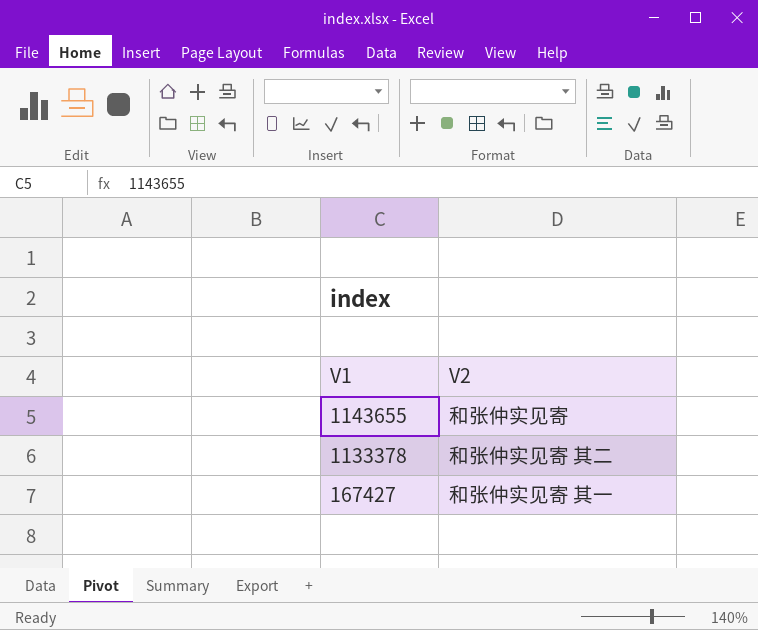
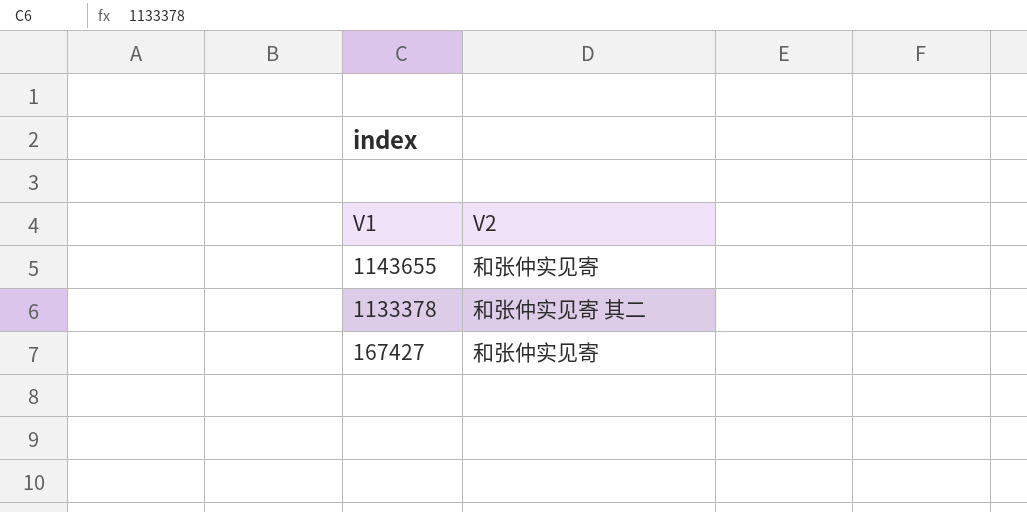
167427 | V2: 和张仲实见寄 其一 -> 和张仲实见寄

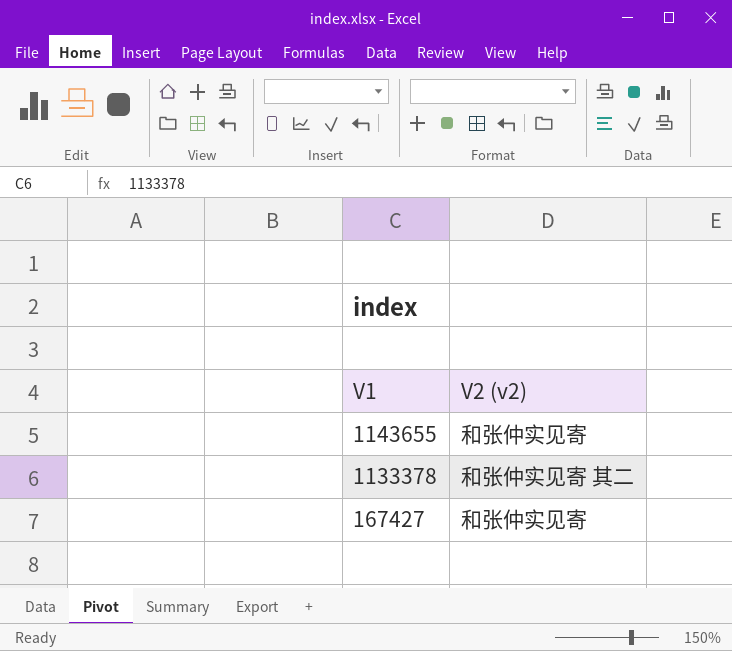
column name: V2 -> V2 (v2)

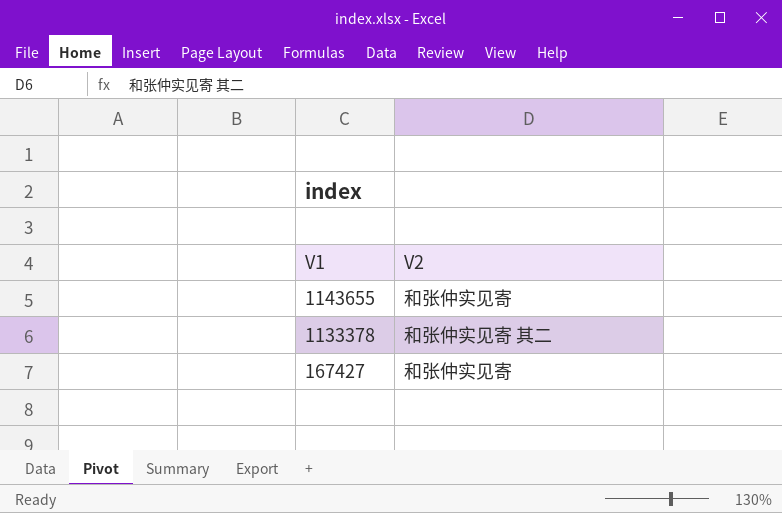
column name: V2 (v2) -> V2

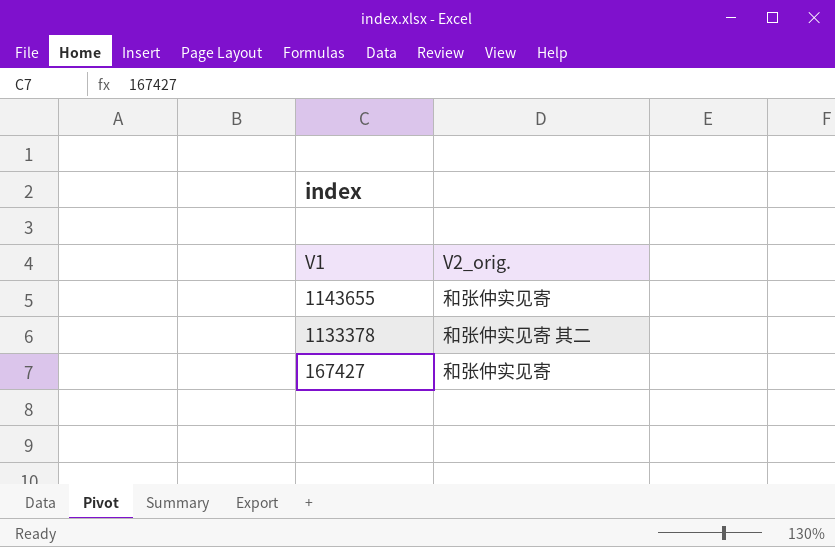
column name: V2 -> V2_orig.

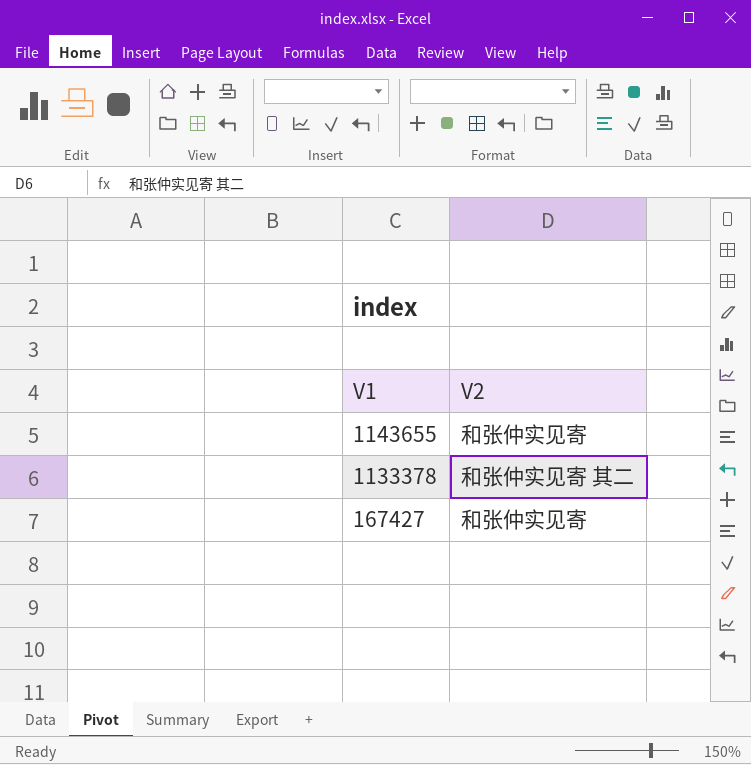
column name: V2_orig. -> V2

